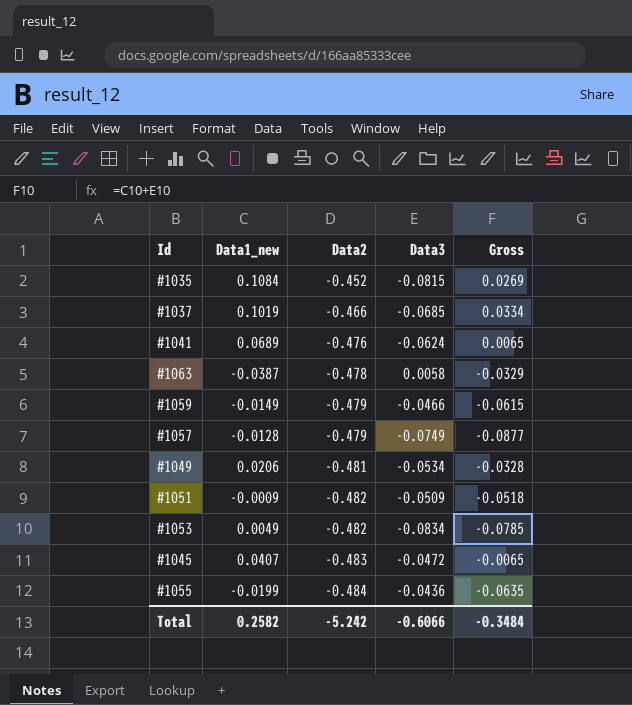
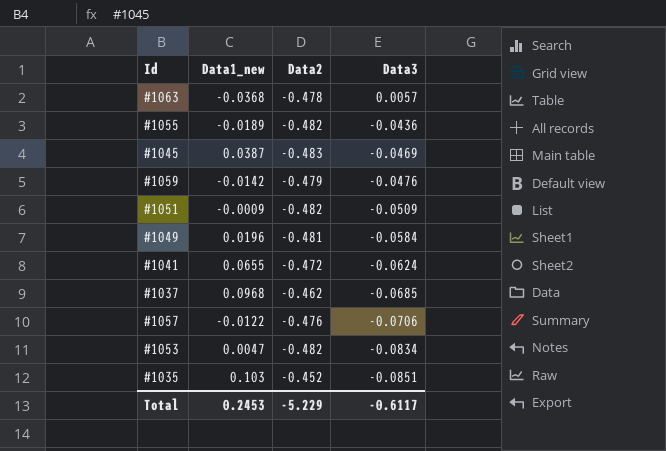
row order: Data2 descending -> Data3 descending
column Gross | formula: [Data1_new] + [Data3] -> none
#1063 | Data1_new: -0.0387 -> -0.0368
#1063 | Data3: 0.0058 -> 0.0057
#1055 | Data1_new: -0.0199 -> -0.0189
#1055 | Data2: -0.484 -> -0.482
#1045 | Data1_new: 0.0407 -> 0.0387
#1045 | Data3: -0.0472 -> -0.0469
#1059 | Data1_new: -0.0149 -> -0.0142
#1059 | Data3: -0.0466 -> -0.0476
#1049 | Data1_new: 0.0206 -> 0.0196
#1049 | Data3: -0.0534 -> -0.0584
#1041 | Data1_new: 0.0689 -> 0.0655
#1041 | Data2: -0.476 -> -0.472
#1037 | Data1_new: 0.1019 -> 0.0968
#1037 | Data2: -0.466 -> -0.462
#1057 | Data1_new: -0.0128 -> -0.0122
#1057 | Data2: -0.479 -> -0.476
#1057 | Data3: -0.0749 -> -0.0706
#1053 | Data1_new: 0.0049 -> 0.0047
#1035 | Data1_new: 0.1084 -> 0.103
#1035 | Data3: -0.0815 -> -0.0851
Total | Data1_new: 0.2582 -> 0.2453
Total | Data2: -5.242 -> -5.229
Total | Data3: -0.6066 -> -0.6117

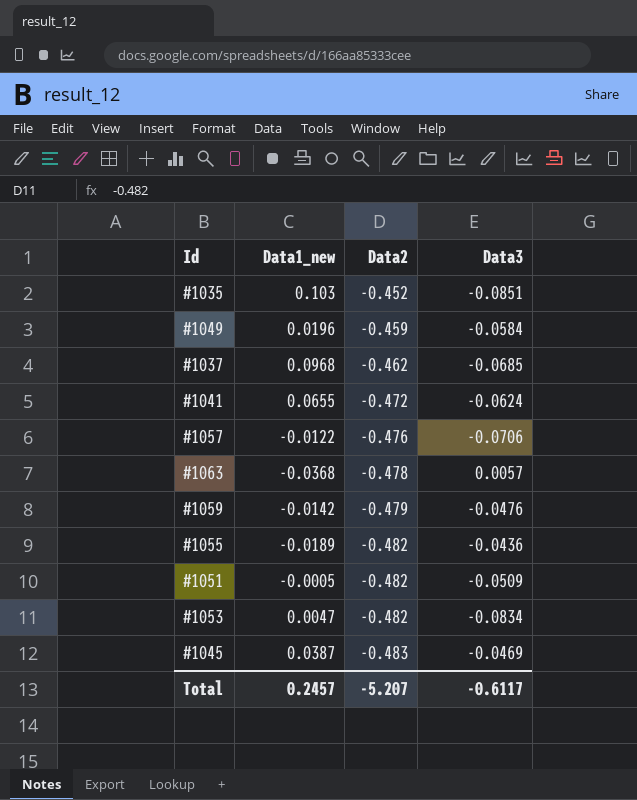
row order: Data3 descending -> Data2 descending
#1049 | Data2: -0.481 -> -0.459
#1051 | Data1_new: -0.0009 -> -0.0005
Total | Data1_new: 0.2453 -> 0.2457
Total | Data2: -5.229 -> -5.207

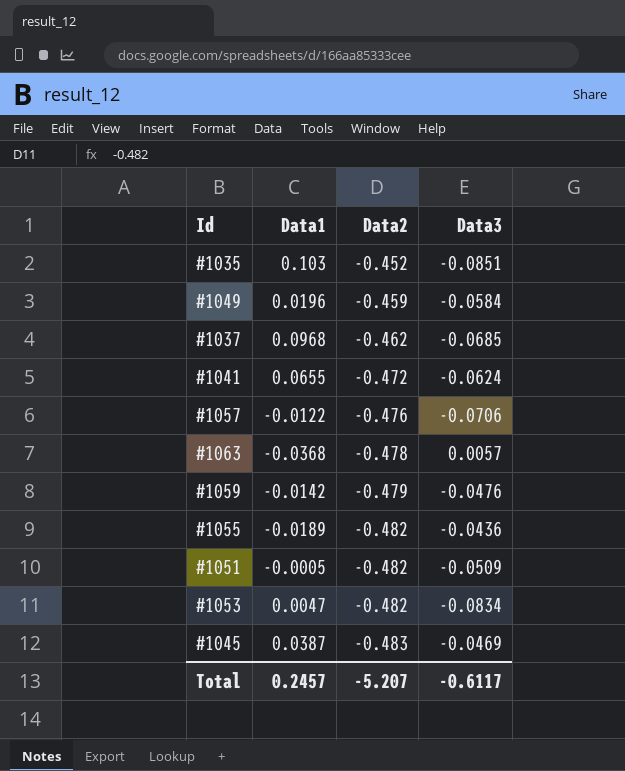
column name: Data1_new -> Data1

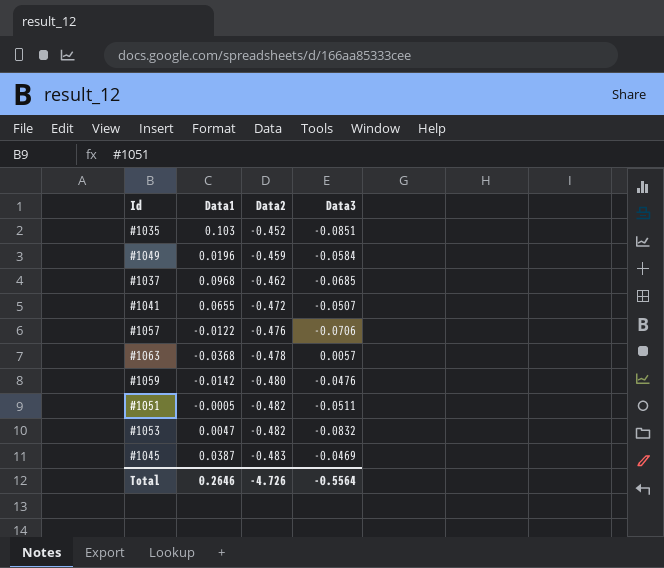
row #1055: -0.0189 | -0.482 | -0.0436 -> none
#1041 | Data3: -0.0624 -> -0.0507
#1059 | Data2: -0.479 -> -0.480
#1051 | Data3: -0.0509 -> -0.0511
#1053 | Data3: -0.0834 -> -0.0832
Total | Data1: 0.2457 -> 0.2646
Total | Data2: -5.207 -> -4.726
Total | Data3: -0.6117 -> -0.5564

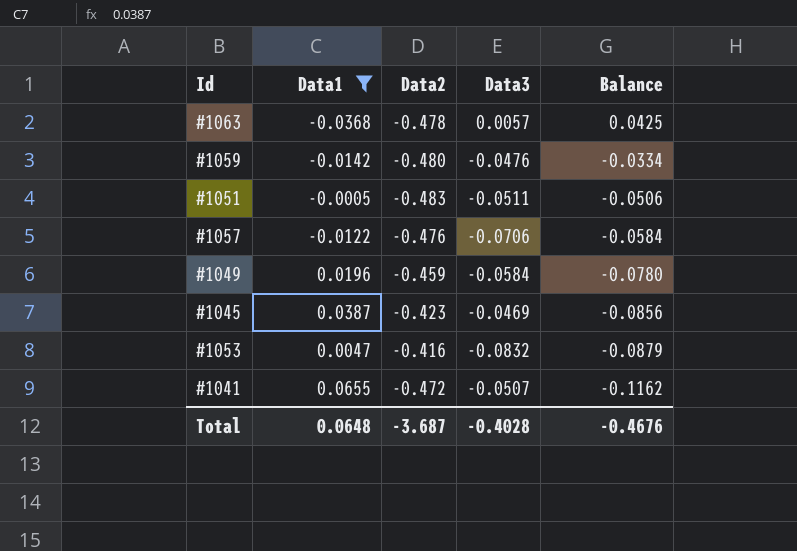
filter: none -> Data1 <= 0.0655
row order: Data2 descending -> Balance descending
column Balance | formula: none -> [Data3] - [Data1]
#1051 | Data2: -0.482 -> -0.483
#1045 | Data2: -0.483 -> -0.423
#1053 | Data2: -0.482 -> -0.416
Total | Data1: 0.2646 -> 0.0648
Total | Data2: -4.726 -> -3.687
Total | Data3: -0.5564 -> -0.4028

